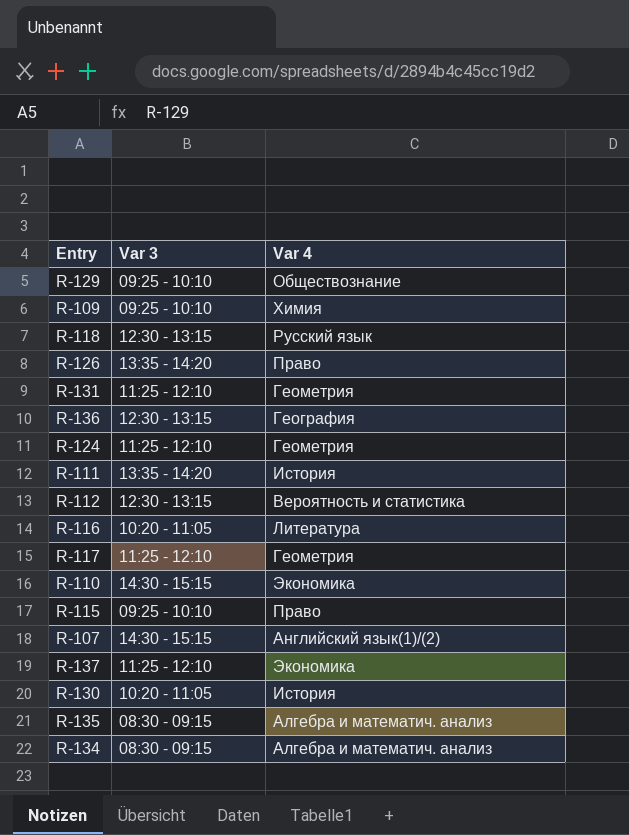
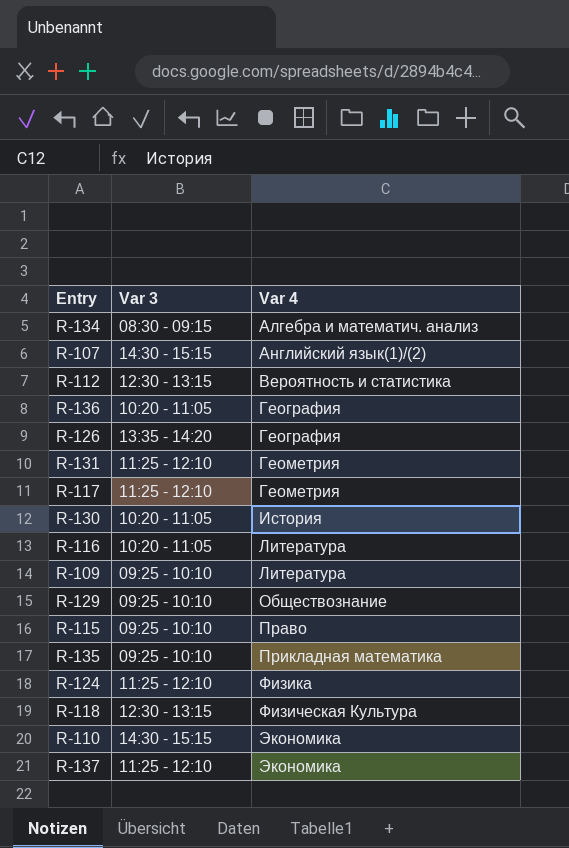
row order: none -> Var 4 ascending
row R-111: 13:35 - 14:20 | История -> none
R-136 | Var 3: 12:30 - 13:15 -> 10:20 - 11:05
R-126 | Var 4: Право -> География
R-109 | Var 4: Химия -> Литература
R-135 | Var 3: 08:30 - 09:15 -> 09:25 - 10:10
R-135 | Var 4: Алгебра и математич. анализ -> Прикладная математика
R-124 | Var 4: Геометрия -> Физика
R-118 | Var 4: Русский язык -> Физическая Культура

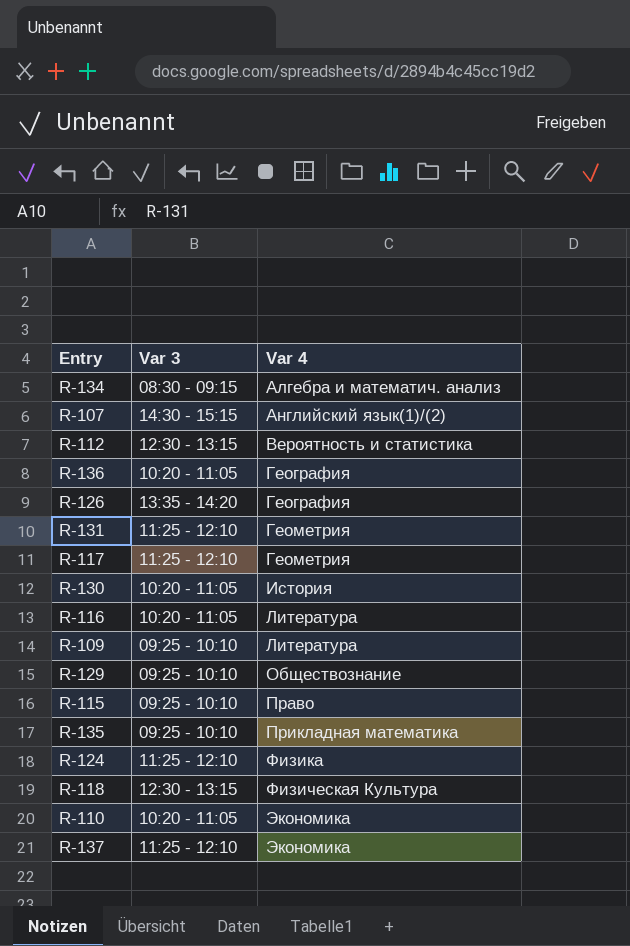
R-110 | Var 3: 14:30 - 15:15 -> 10:20 - 11:05

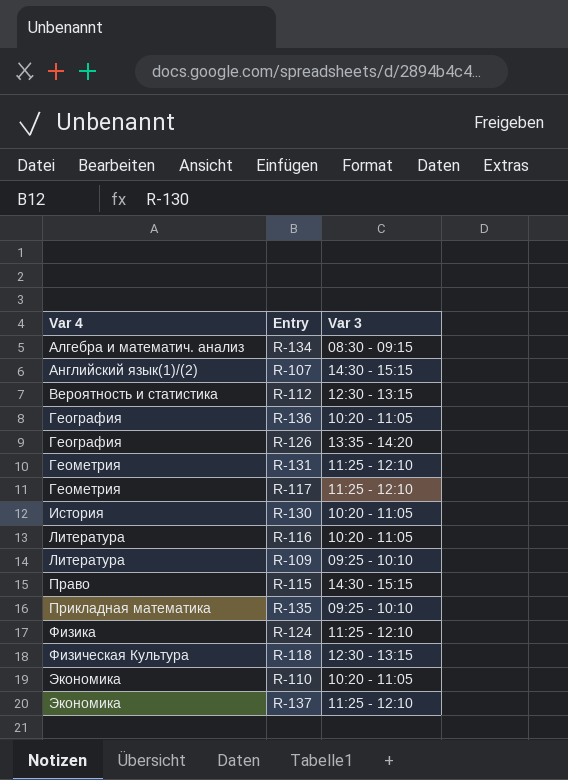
column Var 4 | position: 3 -> 1
row R-129: 09:25 - 10:10 | Обществознание -> none
R-115 | Var 3: 09:25 - 10:10 -> 14:30 - 15:15

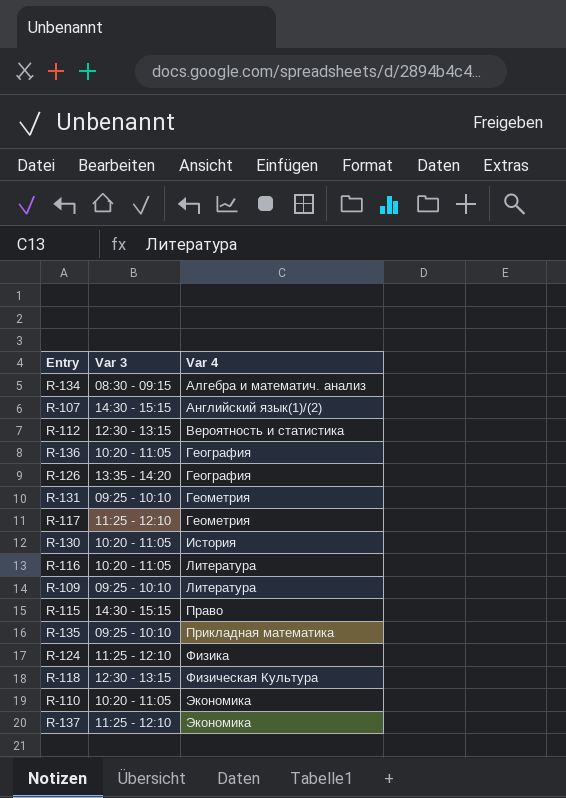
column Var 4 | position: 1 -> 3
R-131 | Var 3: 11:25 - 12:10 -> 09:25 - 10:10

